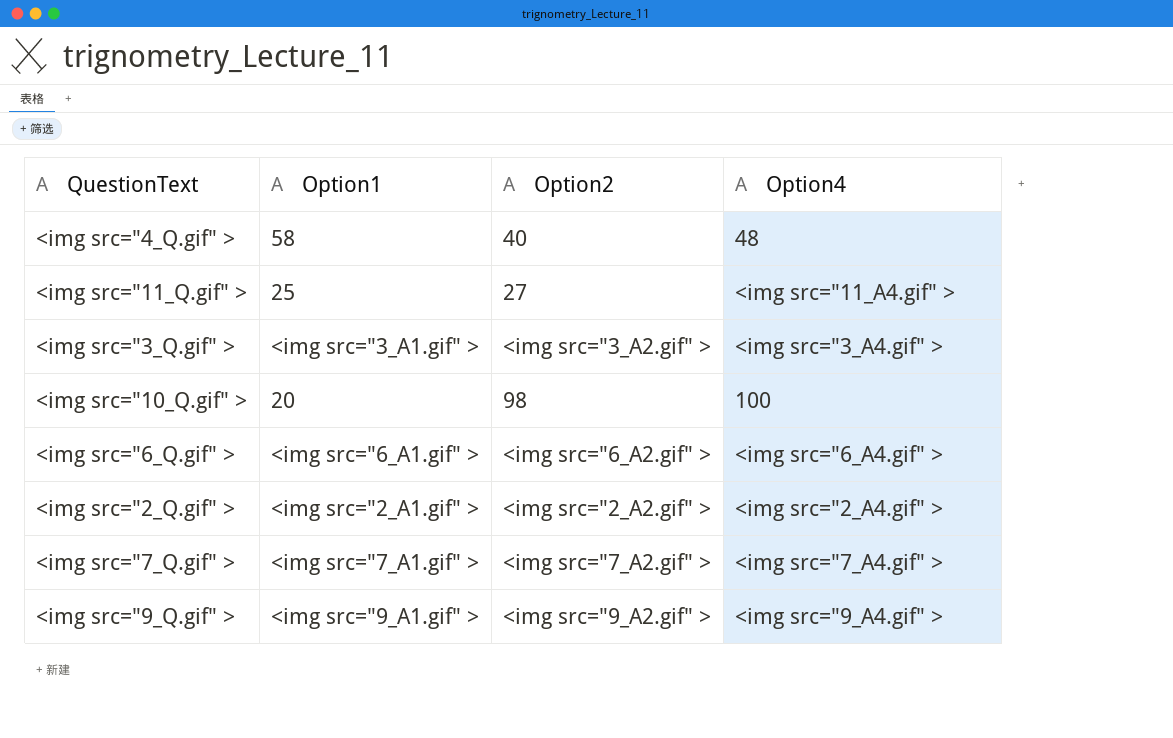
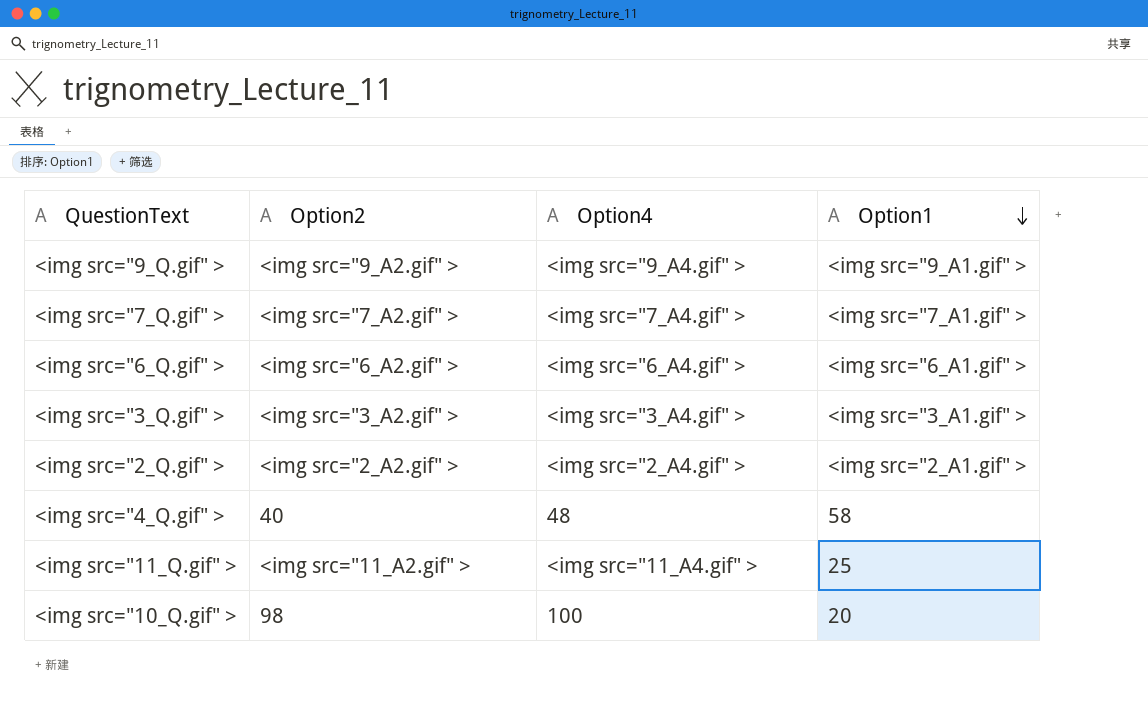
row order: none -> Option1 descending
column Option1 | position: 2 -> 4
<img src="11_Q.gif" > | Option2: 27 -> <img src="11_A2.gif" >

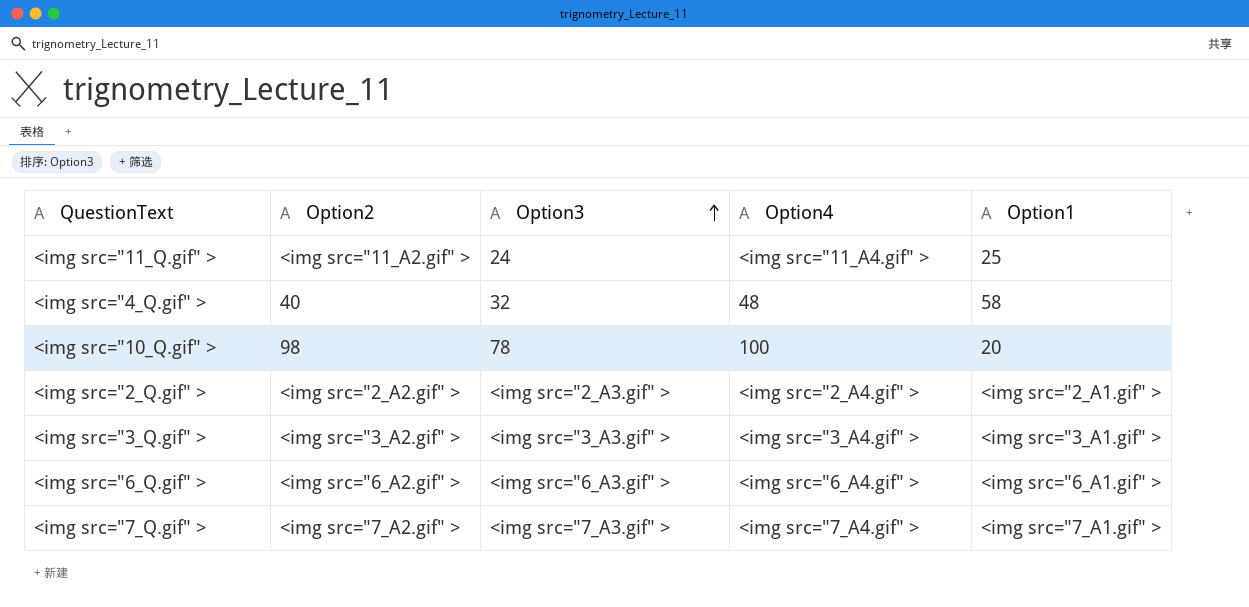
row order: Option1 descending -> Option3 ascending
column Option3 | position: none -> 3
row <img src="9_Q.gif" >: <img src="9_A2.gif" > | <img src="9_A4.gif" > | <img src="9_A1.gif" > -> none

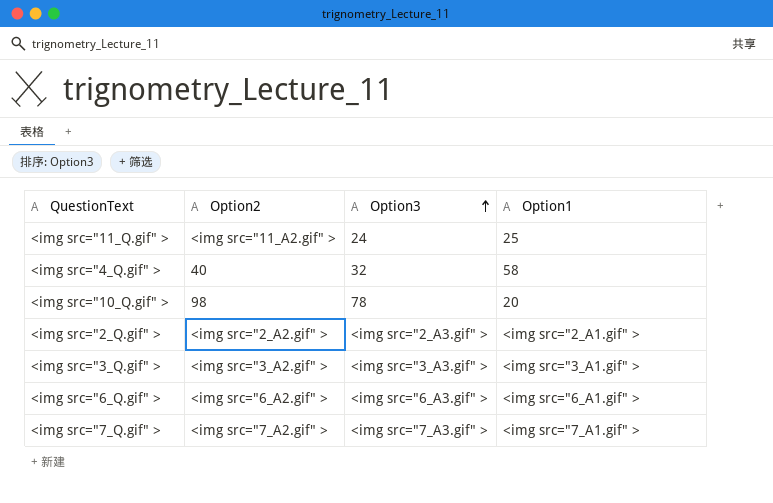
column Option4 | position: 4 -> none

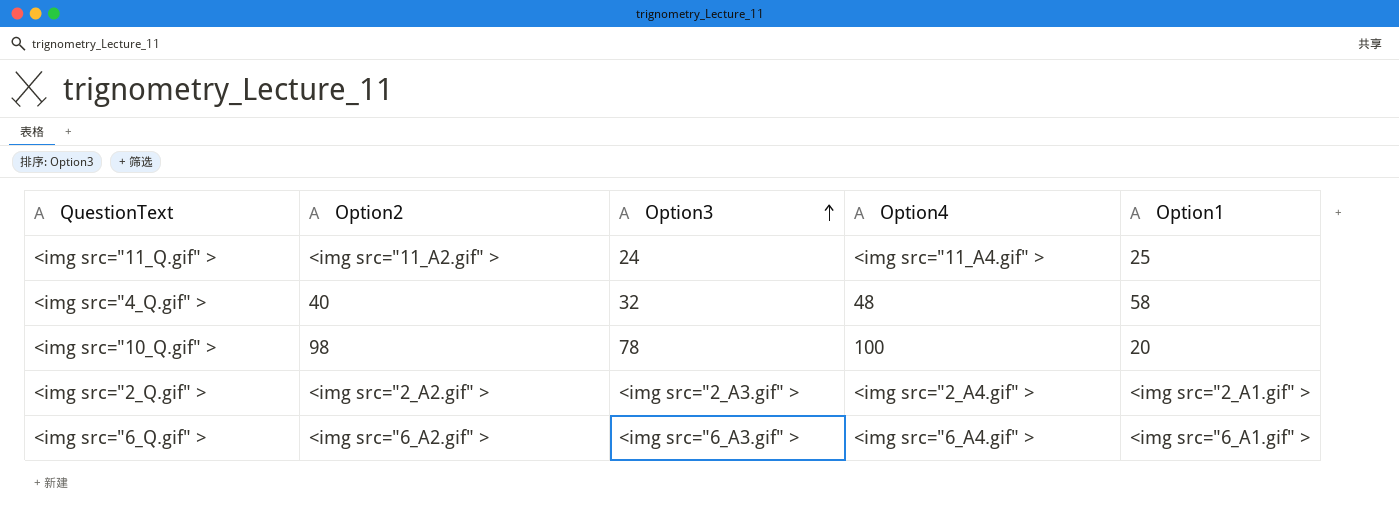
column Option4 | position: none -> 4
row <img src="3_Q.gif" >: <img src="3_A2.gif" > | <img src="3_A3.gif" > | <img src="3_A1.gif" > -> none
row <img src="7_Q.gif" >: <img src="7_A2.gif" > | <img src="7_A3.gif" > | <img src="7_A1.gif" > -> none

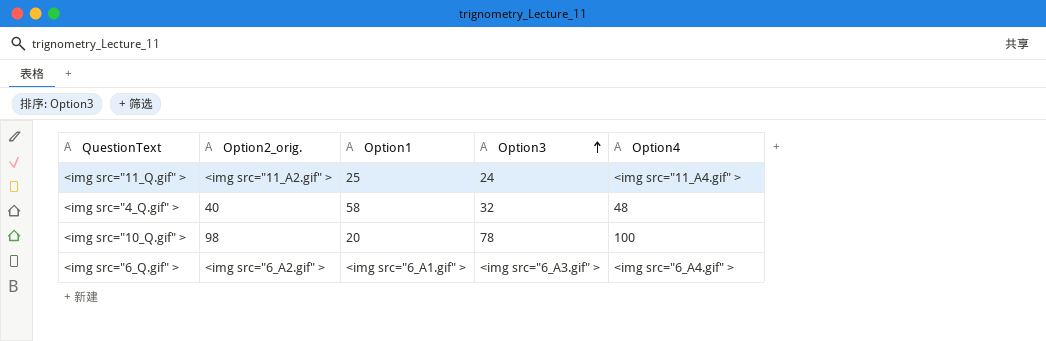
column name: Option2 -> Option2_orig.
column Option1 | position: 5 -> 3
row <img src="2_Q.gif" >: <img src="2_A2.gif" > | <img src="2_A3.gif" > | <img src="2_A4.gif" > | <img src="2_A1.gif" > -> none

